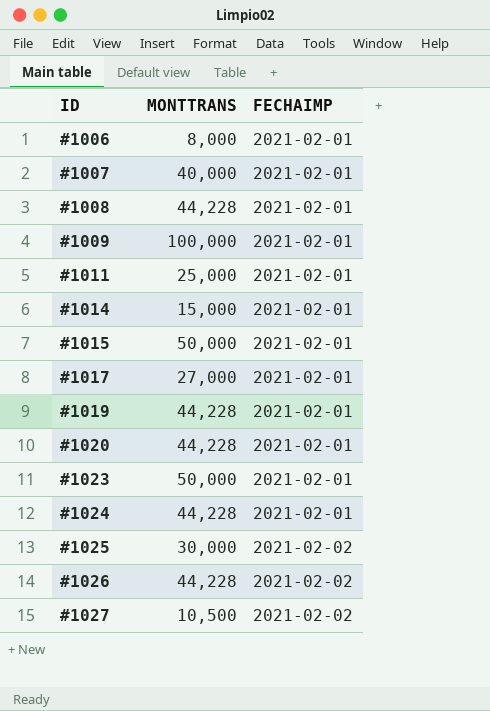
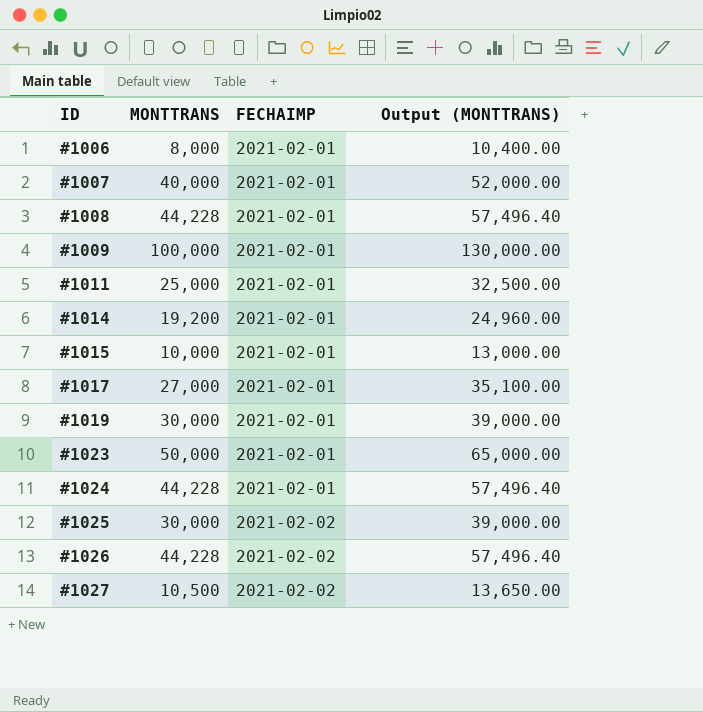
column Output (MONTTRANS) | formula: none -> [MONTTRANS] * 1.3
row #1020: 44,228 | 2021-02-01 -> none
#1014 | MONTTRANS: 15,000 -> 19,200
#1015 | MONTTRANS: 50,000 -> 10,000
#1019 | MONTTRANS: 44,228 -> 30,000

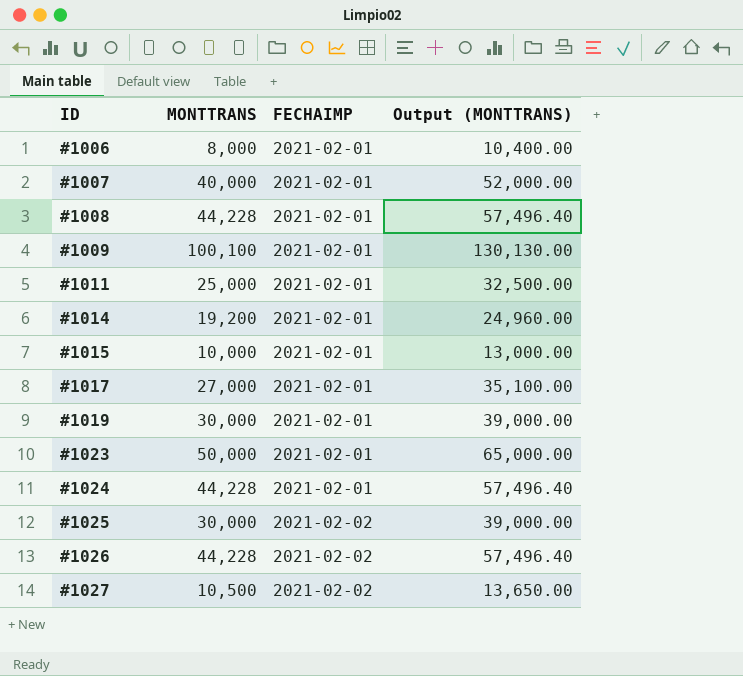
#1009 | MONTTRANS: 100,000 -> 100,100
#1009 | Output (MONTTRANS): 130,000.00 -> 130,130.00

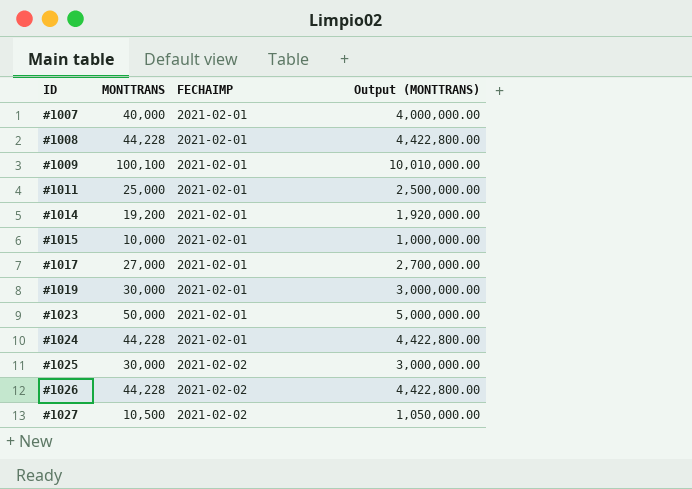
column Output (MONTTRANS) | formula: [MONTTRANS] * 1.3 -> [MONTTRANS] * 100
row #1006: 8,000 | 2021-02-01 | 10,400.00 -> none

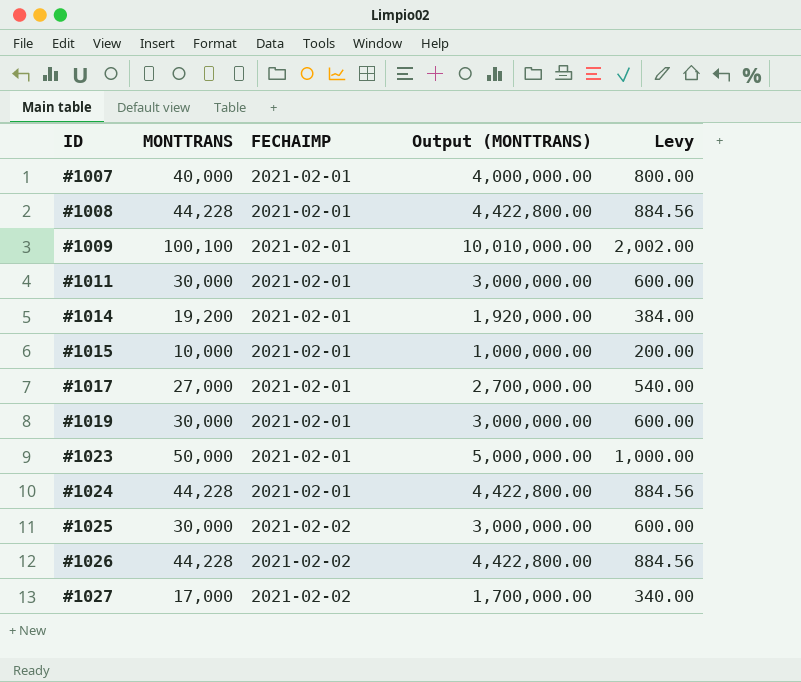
column Levy | formula: none -> [MONTTRANS] * 0.02
#1011 | MONTTRANS: 25,000 -> 30,000
#1011 | Output (MONTTRANS): 2,500,000.00 -> 3,000,000.00
#1027 | MONTTRANS: 10,500 -> 17,000
#1027 | Output (MONTTRANS): 1,050,000.00 -> 1,700,000.00

